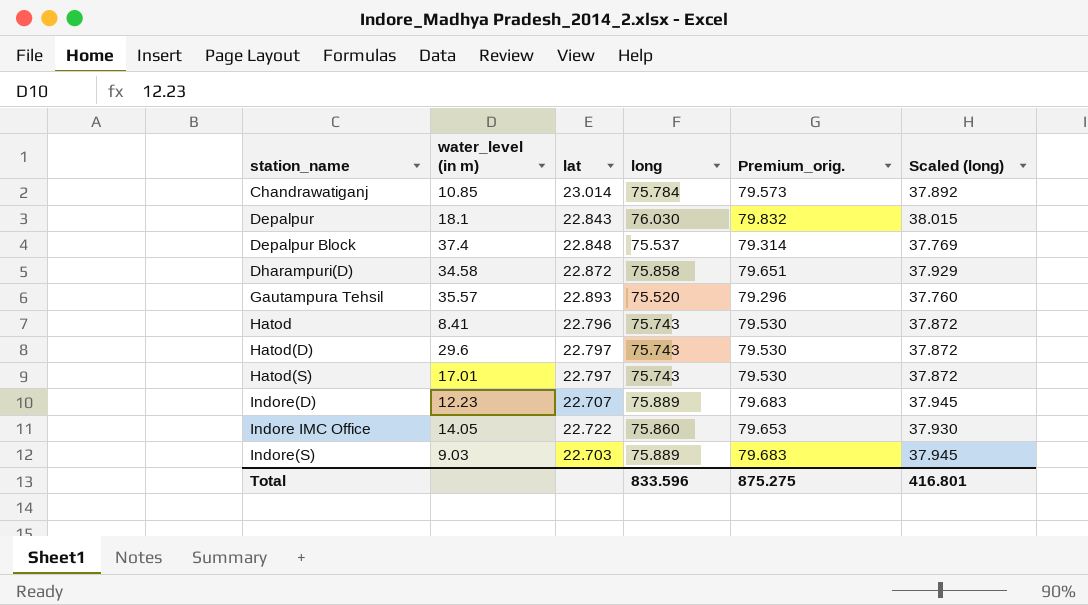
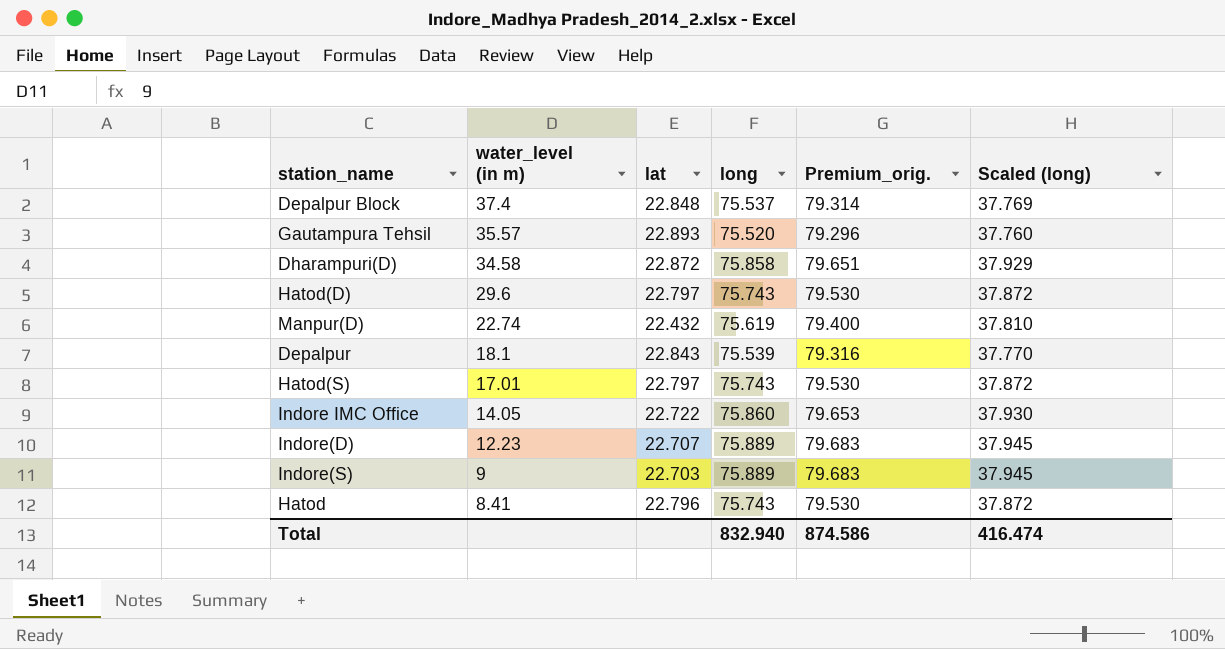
row order: none -> water_level (in m) descending
row Chandrawatiganj: 10.85 | 23.014 | 75.784 | 79.573 | 37.892 -> none
row Manpur(D): none -> 22.74 | 22.432 | 75.619 | 79.400 | 37.810
Depalpur | long: 76.030 -> 75.539
Depalpur | Premium_orig.: 79.832 -> 79.316
Depalpur | Scaled (long): 38.015 -> 37.770
Indore(S) | water_level (in m): 9.03 -> 9
Total | long: 833.596 -> 832.940
Total | Premium_orig.: 875.275 -> 874.586
Total | Scaled (long): 416.801 -> 416.474

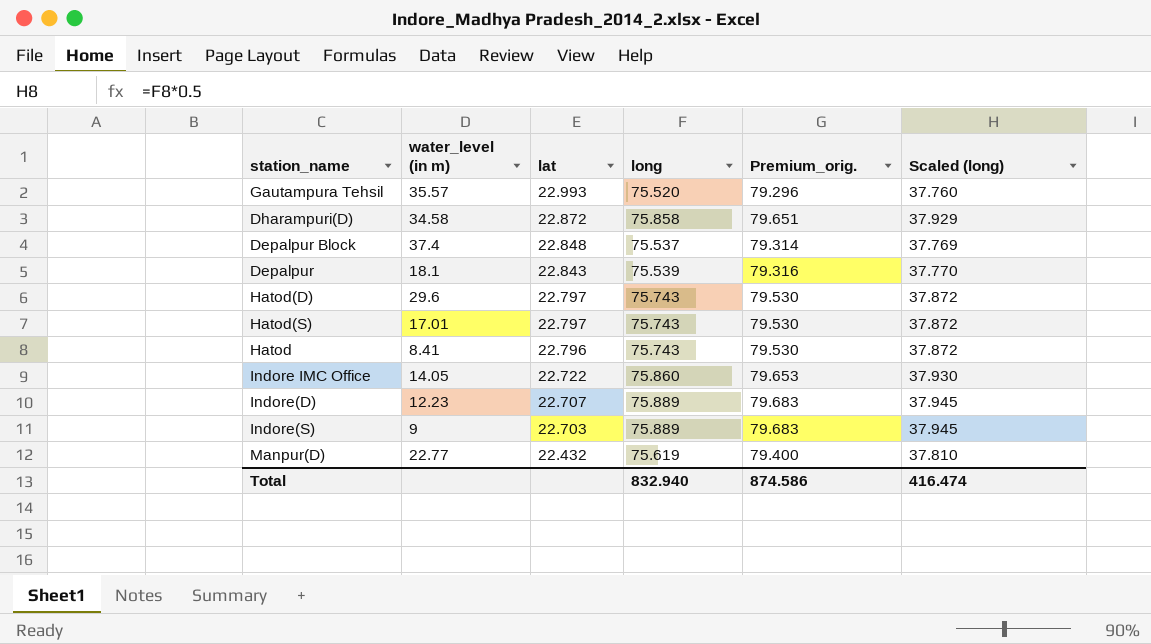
row order: water_level (in m) descending -> lat descending
Gautampura Tehsil | lat: 22.893 -> 22.993
Manpur(D) | water_level (in m): 22.74 -> 22.77

